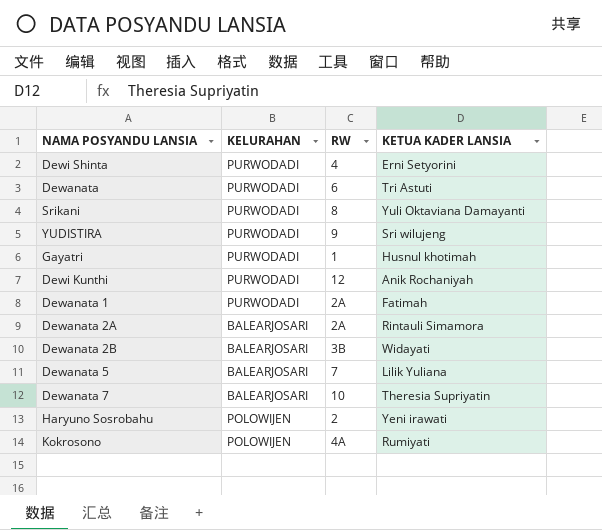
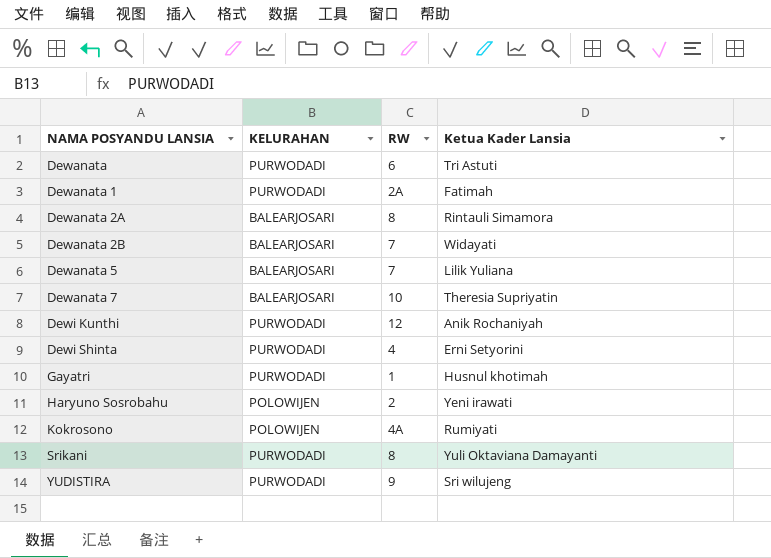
row order: none -> NAMA POSYANDU LANSIA ascending
column name: KETUA KADER LANSIA -> Ketua Kader Lansia
Dewanata 2A | RW: 2A -> 8
Dewanata 2B | RW: 3B -> 7

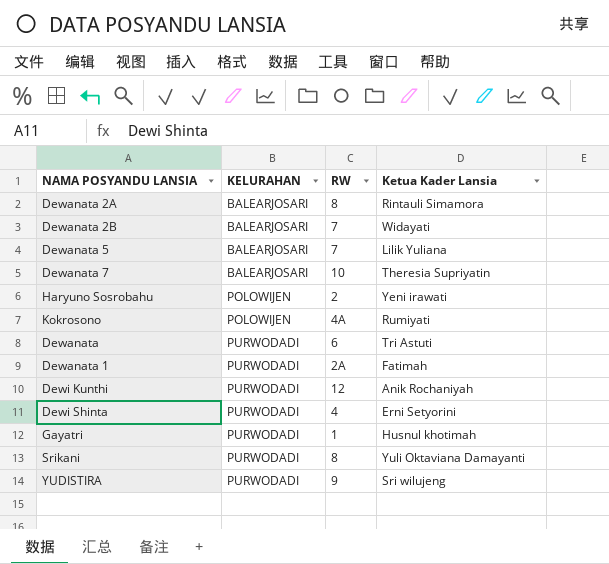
row order: NAMA POSYANDU LANSIA ascending -> KELURAHAN ascending

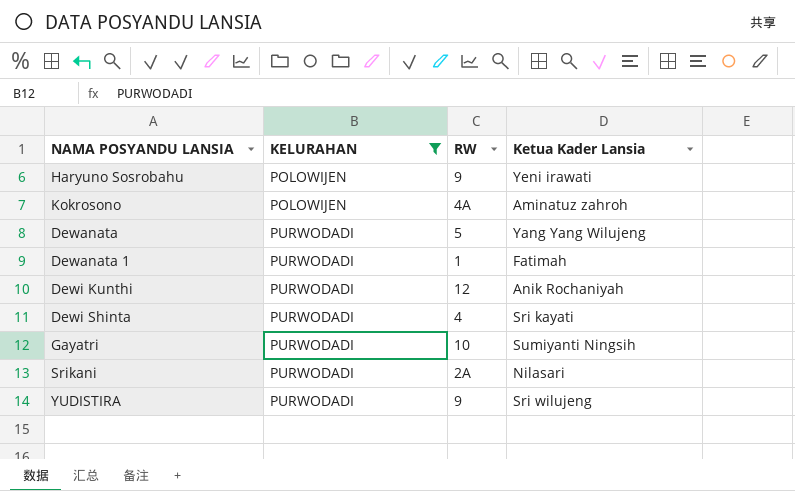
filter: none -> KELURAHAN != BALEARJOSARI
Haryuno Sosrobahu | RW: 2 -> 9
Kokrosono | Ketua Kader Lansia: Rumiyati -> Aminatuz zahroh
Dewanata | RW: 6 -> 5
Dewanata | Ketua Kader Lansia: Tri Astuti -> Yang Yang Wilujeng
Dewanata 1 | RW: 2A -> 1
Dewi Shinta | Ketua Kader Lansia: Erni Setyorini -> Sri kayati
Gayatri | RW: 1 -> 10
Gayatri | Ketua Kader Lansia: Husnul khotimah -> Sumiyanti Ningsih
Srikani | RW: 8 -> 2A
Srikani | Ketua Kader Lansia: Yuli Oktaviana Damayanti -> Nilasari

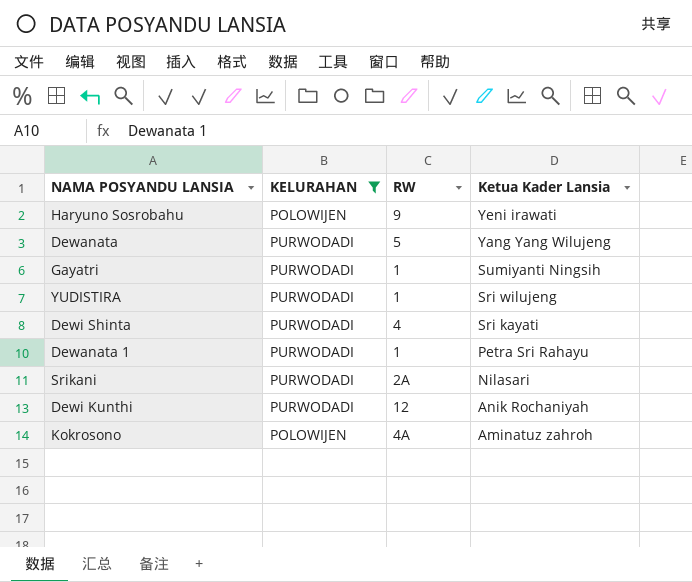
row order: KELURAHAN ascending -> Ketua Kader Lansia descending
Gayatri | RW: 10 -> 1
YUDISTIRA | RW: 9 -> 1
Dewanata 1 | Ketua Kader Lansia: Fatimah -> Petra Sri Rahayu

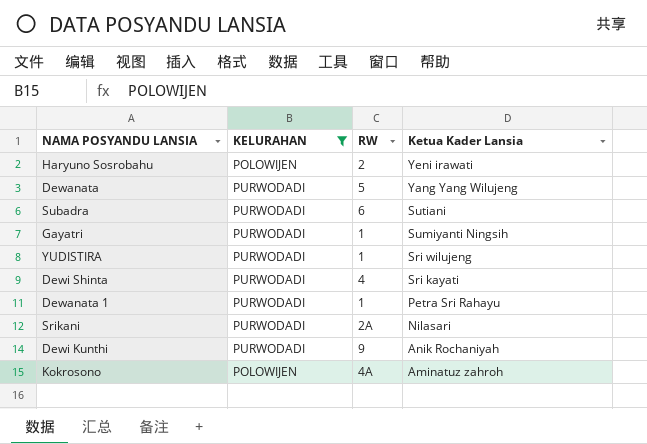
Haryuno Sosrobahu | RW: 9 -> 2
row Subadra: none -> PURWODADI | 6 | Sutiani
Dewi Kunthi | RW: 12 -> 9

